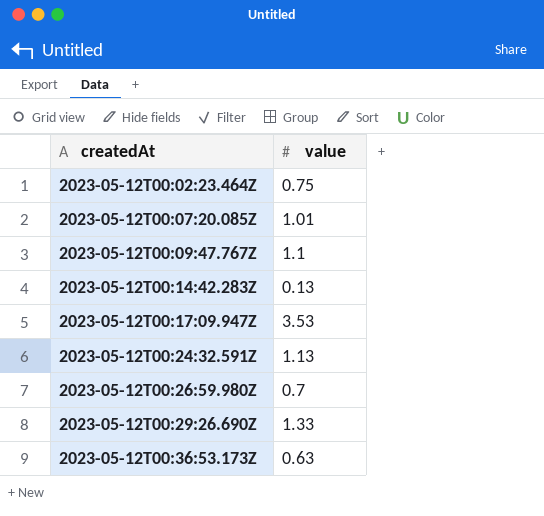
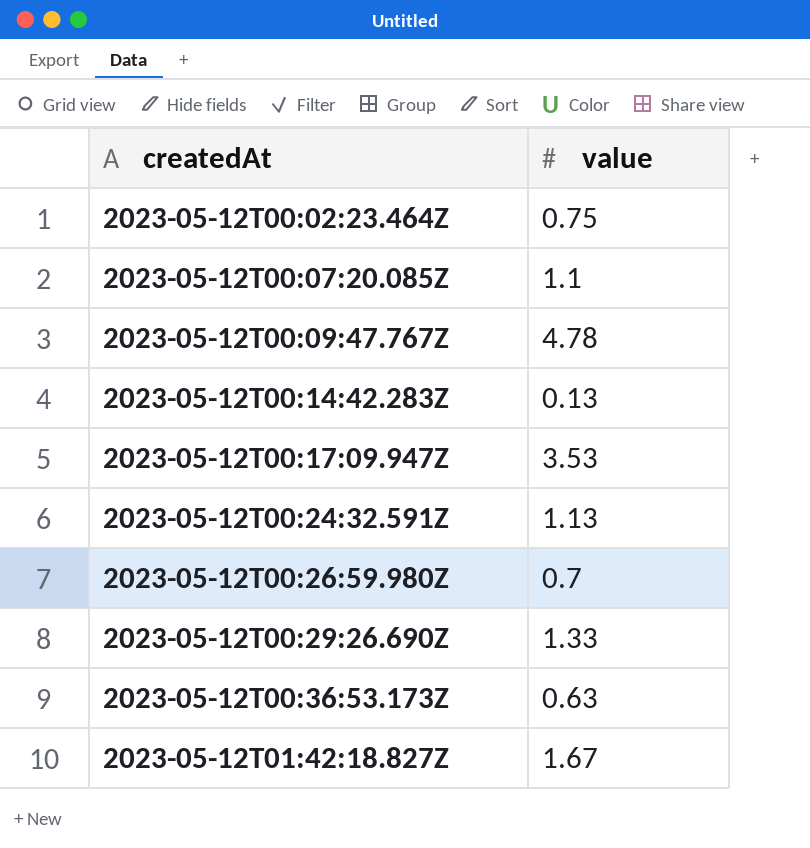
2023-05-12T00:07:20.085Z | value: 1.01 -> 1.1
2023-05-12T00:09:47.767Z | value: 1.1 -> 4.78
row 2023-05-12T01:42:18.827Z: none -> 1.67

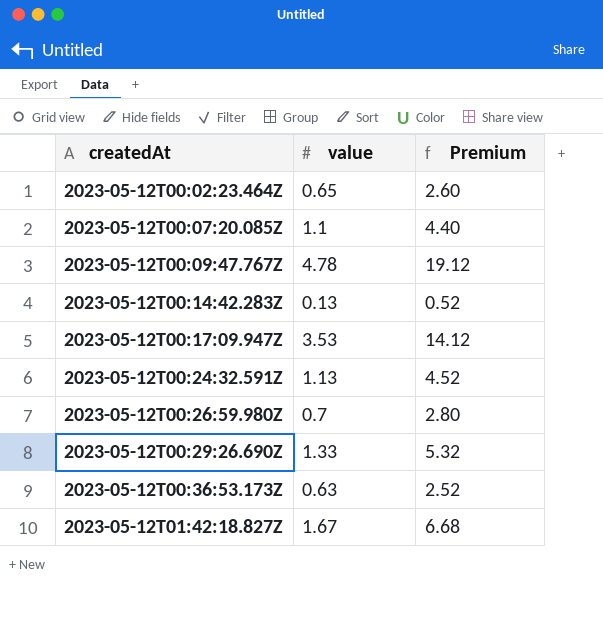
column Premium | formula: none -> [value] * 4
2023-05-12T00:02:23.464Z | value: 0.75 -> 0.65

